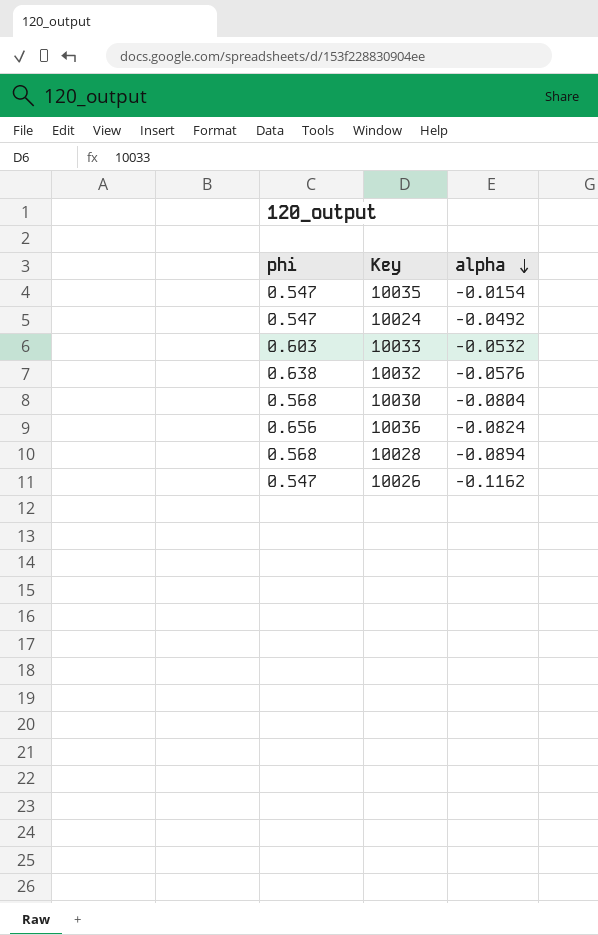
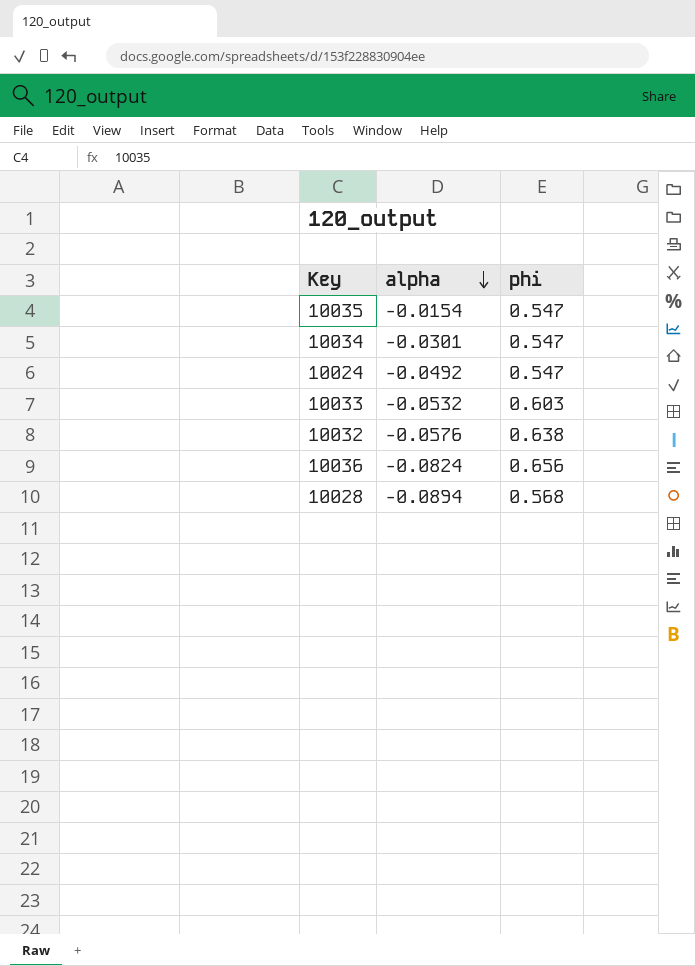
column phi | position: 1 -> 3
row 10030: 0.568 | -0.0804 -> none
row 10026: 0.547 | -0.1162 -> none
row 10034: none -> -0.0301 | 0.547

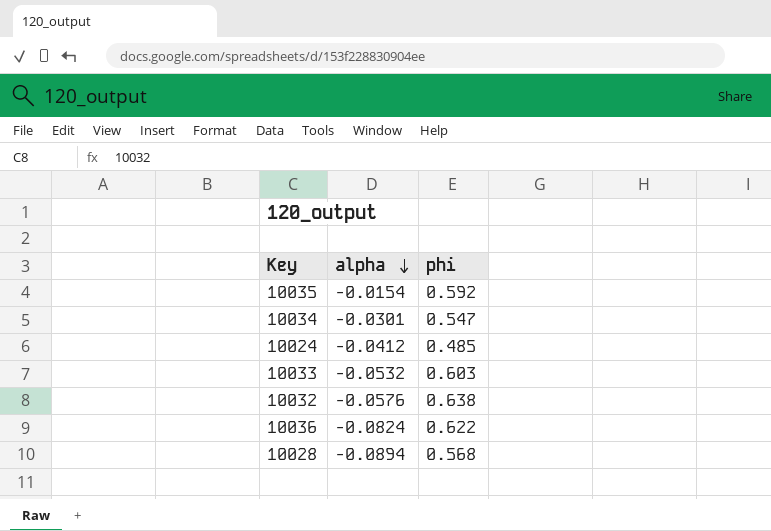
10035 | phi: 0.547 -> 0.592
10024 | alpha: -0.0492 -> -0.0412
10024 | phi: 0.547 -> 0.485
10036 | phi: 0.656 -> 0.622

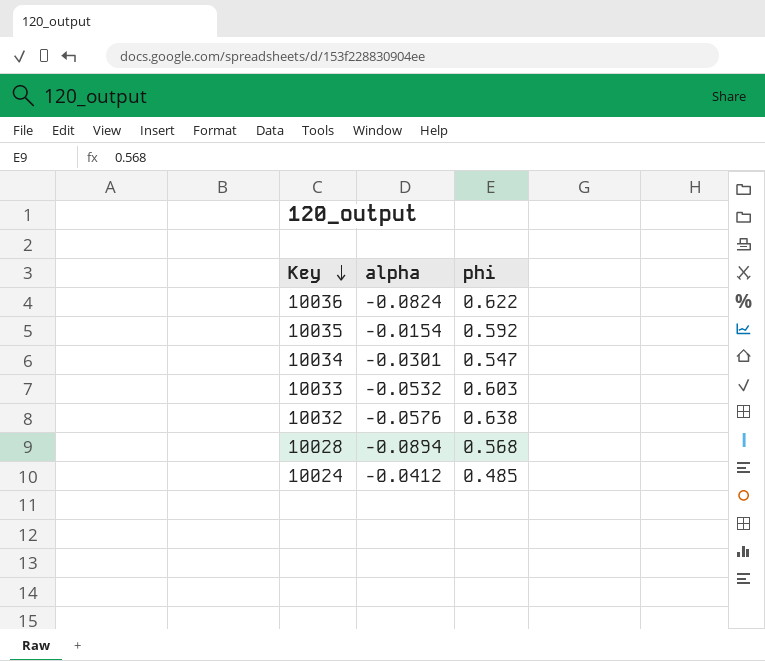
row order: alpha descending -> Key descending

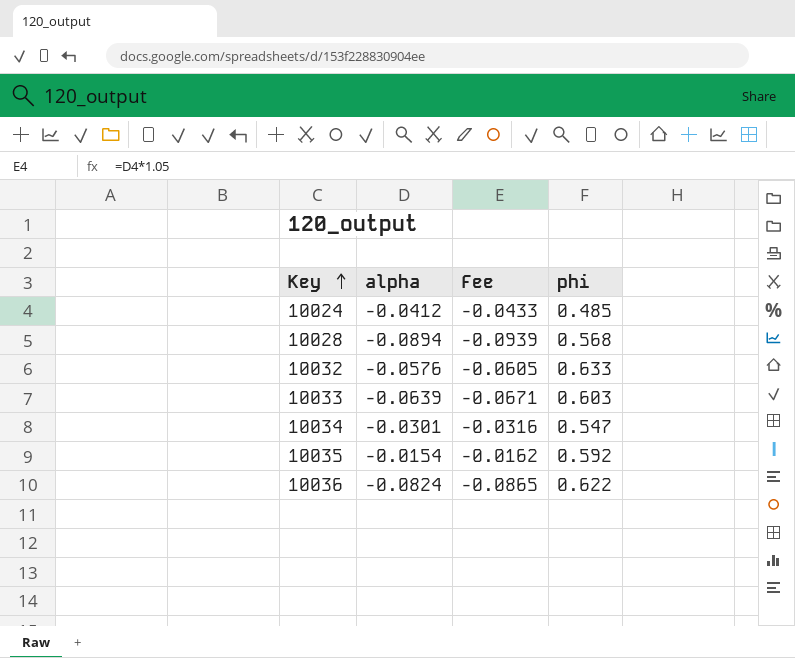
row order: Key descending -> Key ascending
column Fee | formula: none -> [alpha] * 1.05
10032 | phi: 0.638 -> 0.633
10033 | alpha: -0.0532 -> -0.0639

